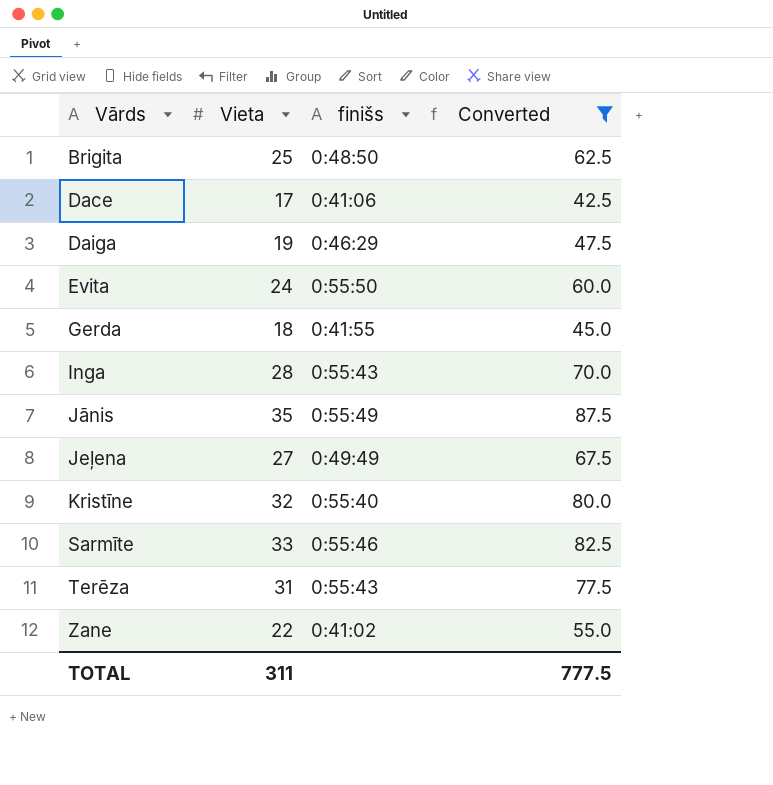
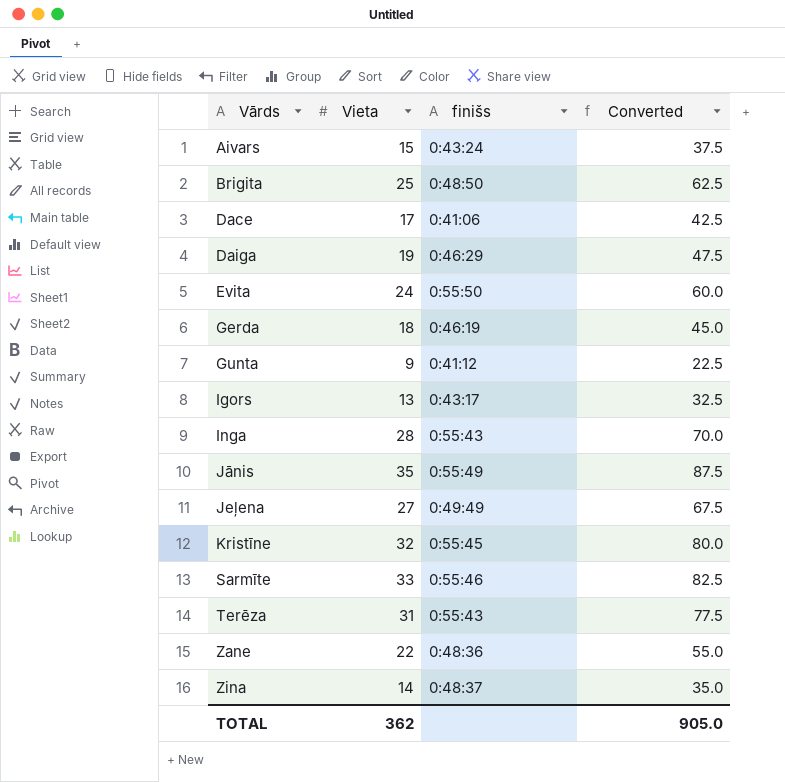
filter: Converted >= 42.5 -> none
Gerda | finišs: 0:41:55 -> 0:46:19
Kristīne | finišs: 0:55:40 -> 0:55:45
Zane | finišs: 0:41:02 -> 0:48:36
TOTAL | Vieta: 311 -> 362
TOTAL | Converted: 777.5 -> 905.0

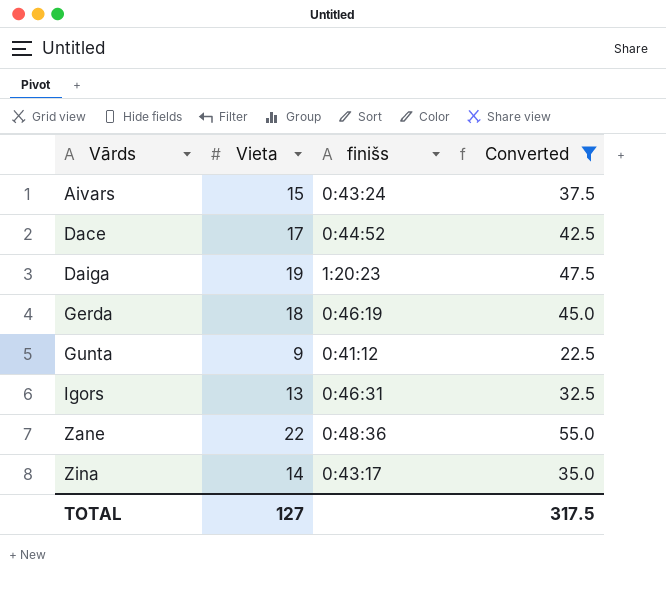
filter: none -> Converted <= 55.0
Dace | finišs: 0:41:06 -> 0:44:52
Daiga | finišs: 0:46:29 -> 1:20:23
Igors | finišs: 0:43:17 -> 0:46:31
Zina | finišs: 0:48:37 -> 0:43:17
TOTAL | Vieta: 362 -> 127
TOTAL | Converted: 905.0 -> 317.5

